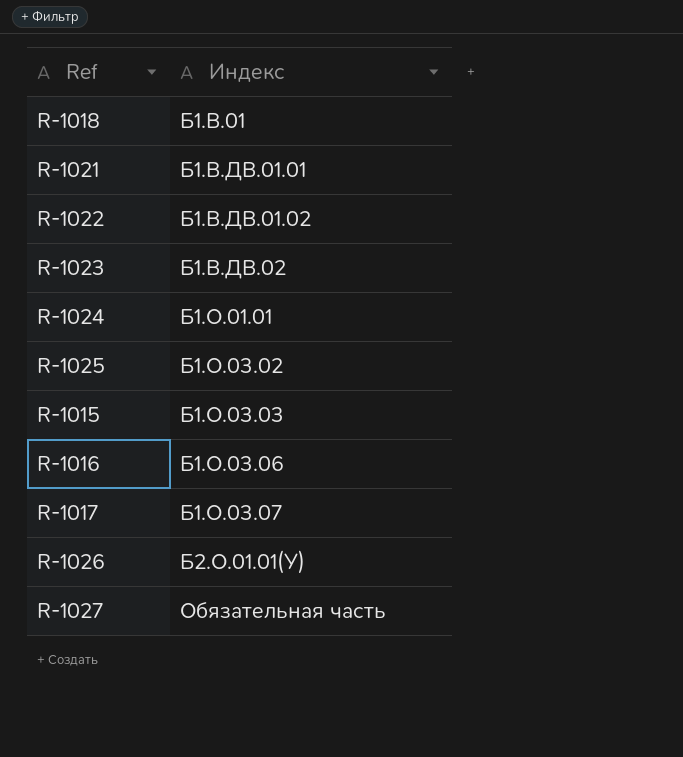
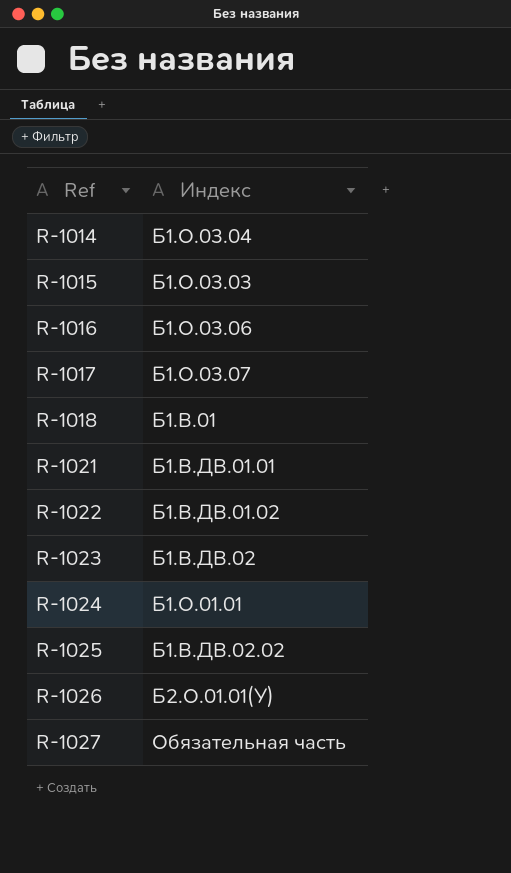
row order: Индекс ascending -> Ref ascending
row R-1014: none -> Б1.О.03.04
R-1025 | Индекс: Б1.О.03.02 -> Б1.В.ДВ.02.02

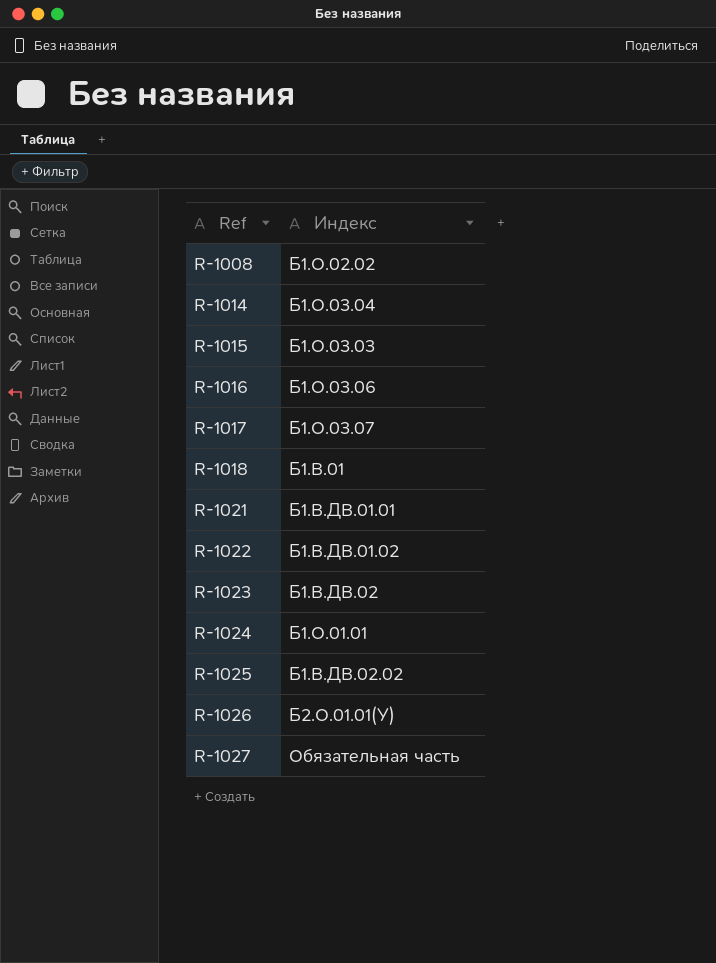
row R-1008: none -> Б1.О.02.02

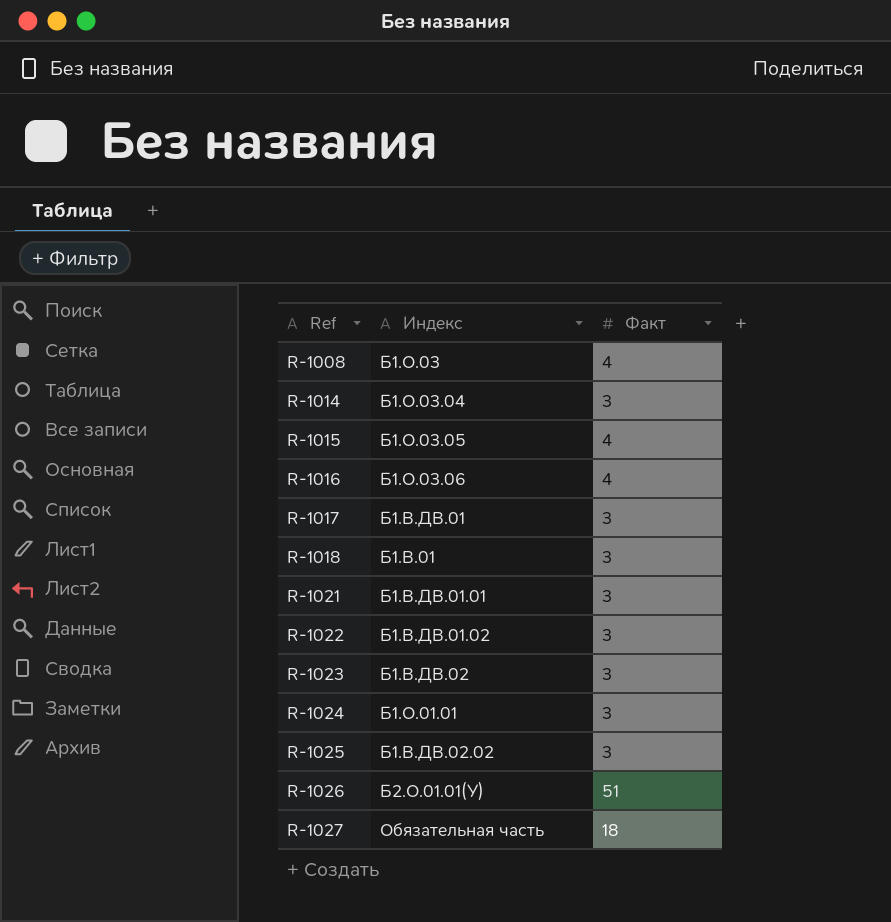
column Факт | position: none -> 3
R-1008 | Индекс: Б1.О.02.02 -> Б1.О.03
R-1015 | Индекс: Б1.О.03.03 -> Б1.О.03.05
R-1017 | Индекс: Б1.О.03.07 -> Б1.В.ДВ.01

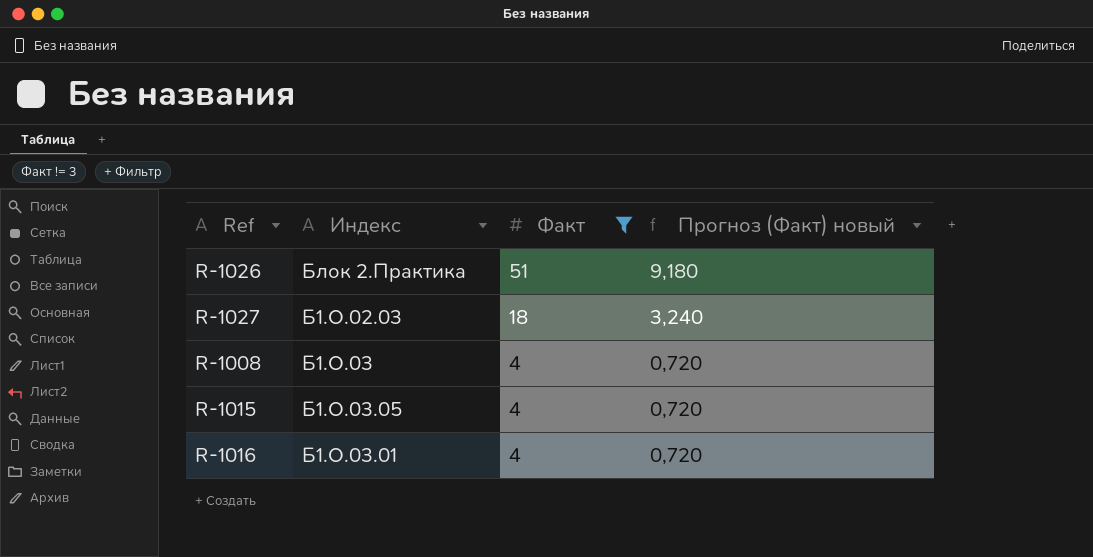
filter: none -> Факт != 3
row order: Ref ascending -> Факт descending
column Прогноз (Факт) новый | formula: none -> [Факт] * 0,18
R-1026 | Индекс: Б2.О.01.01(У) -> Блок 2.Практика
R-1027 | Индекс: Обязательная часть -> Б1.О.02.03
R-1016 | Индекс: Б1.О.03.06 -> Б1.О.03.01

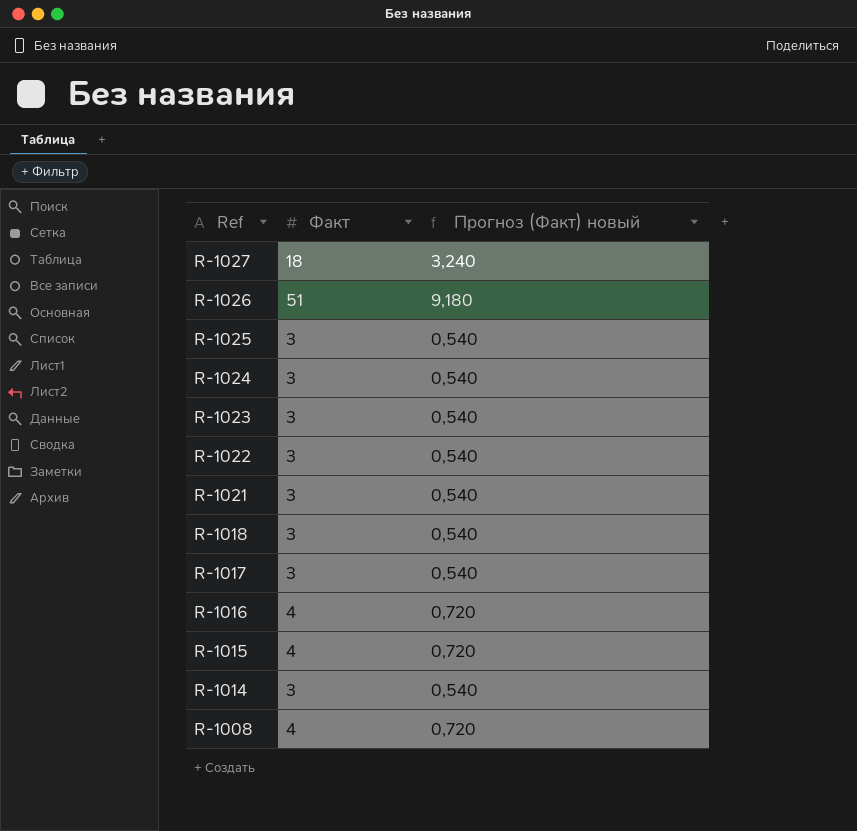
filter: Факт != 3 -> none
row order: Факт descending -> Ref descending
column Индекс | position: 2 -> none

